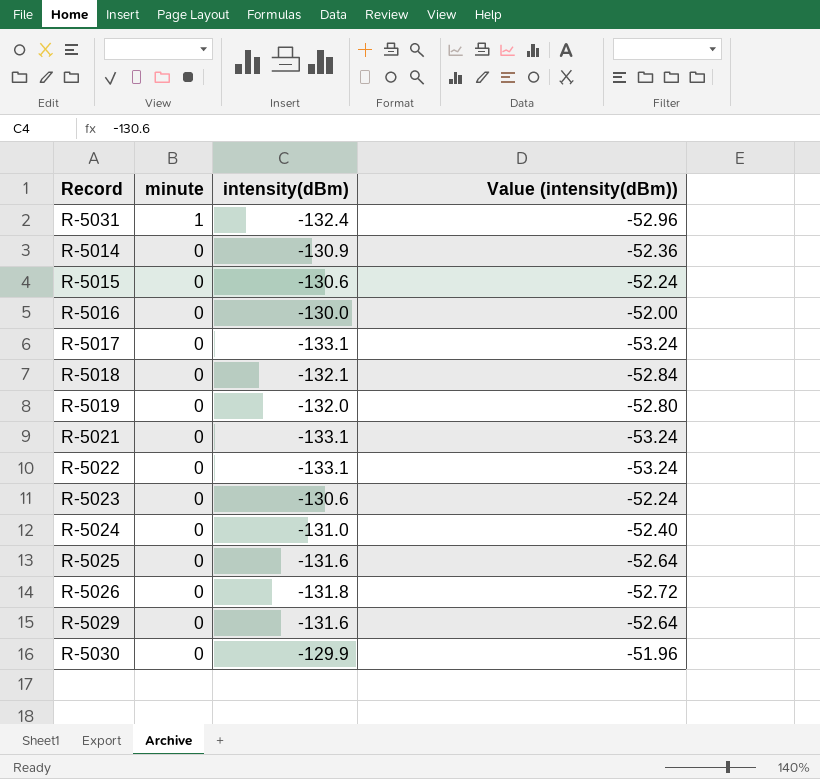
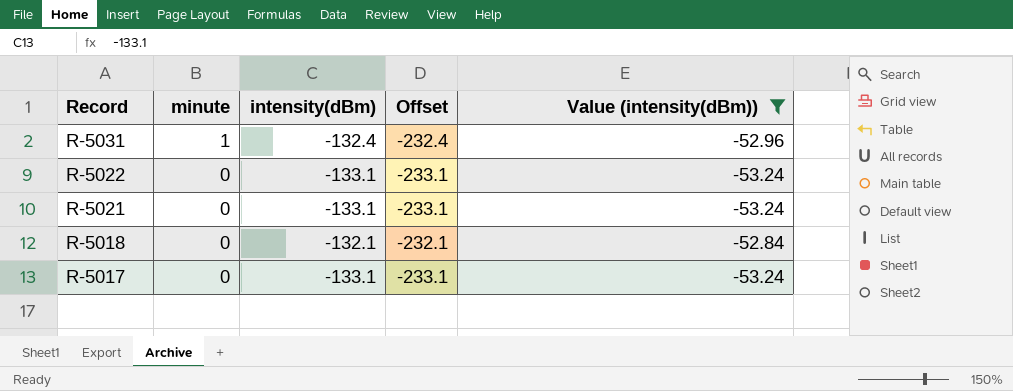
filter: none -> Value (intensity(dBm)) <= -52.84
row order: minute descending -> Record descending
column Offset | formula: none -> [intensity(dBm)] - 100

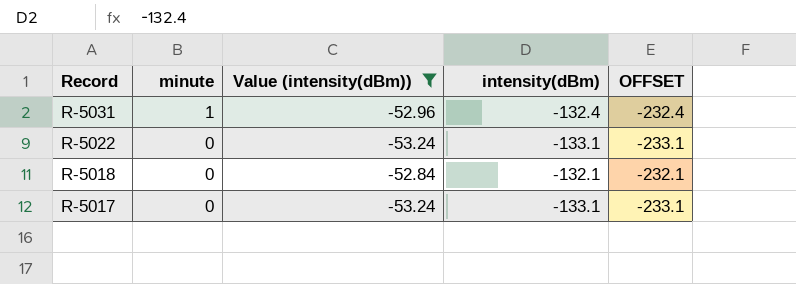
column Value (intensity(dBm)) | position: 5 -> 3
column name: Offset -> OFFSET
row R-5021: 0 | -133.1 | -233.1 | -53.24 -> none

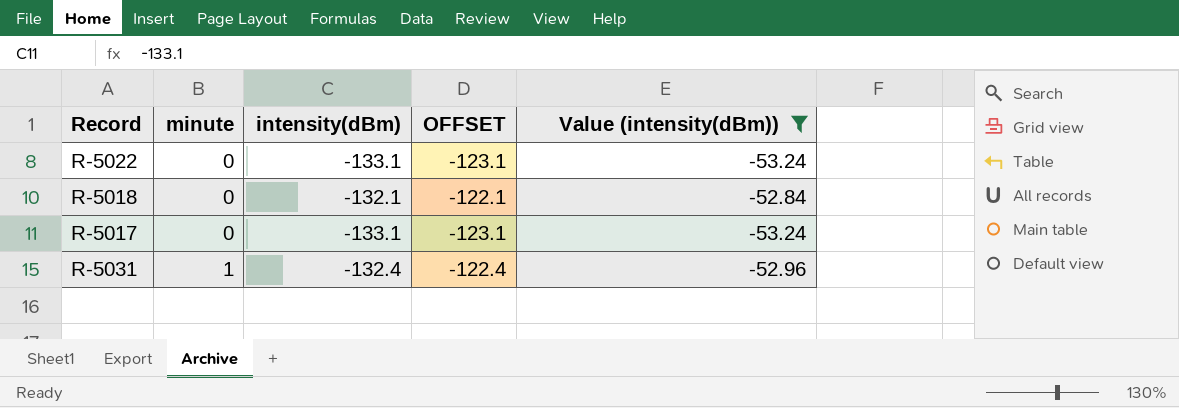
row order: Record descending -> minute ascending
column OFFSET | formula: [intensity(dBm)] - 100 -> [intensity(dBm)] + 10
column Value (intensity(dBm)) | position: 3 -> 5

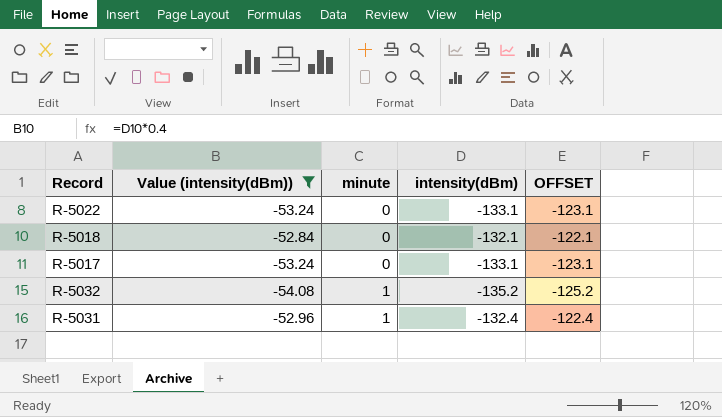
column Value (intensity(dBm)) | position: 5 -> 2
row R-5032: none -> -54.08 | 1 | -135.2 | -125.2

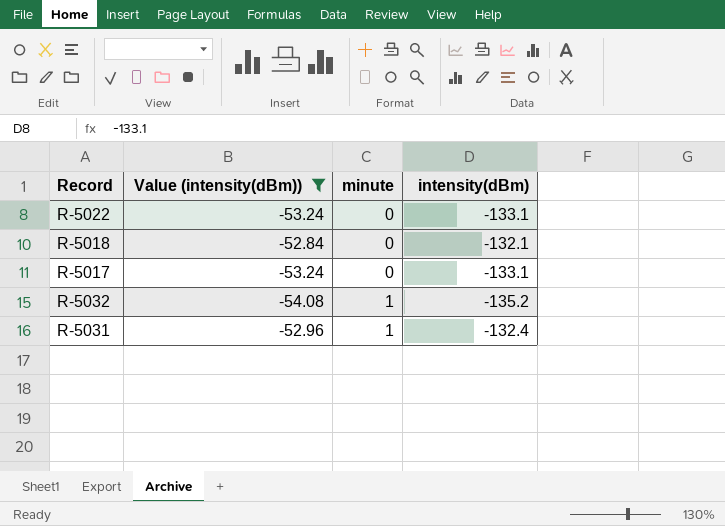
column OFFSET | formula: [intensity(dBm)] + 10 -> none

